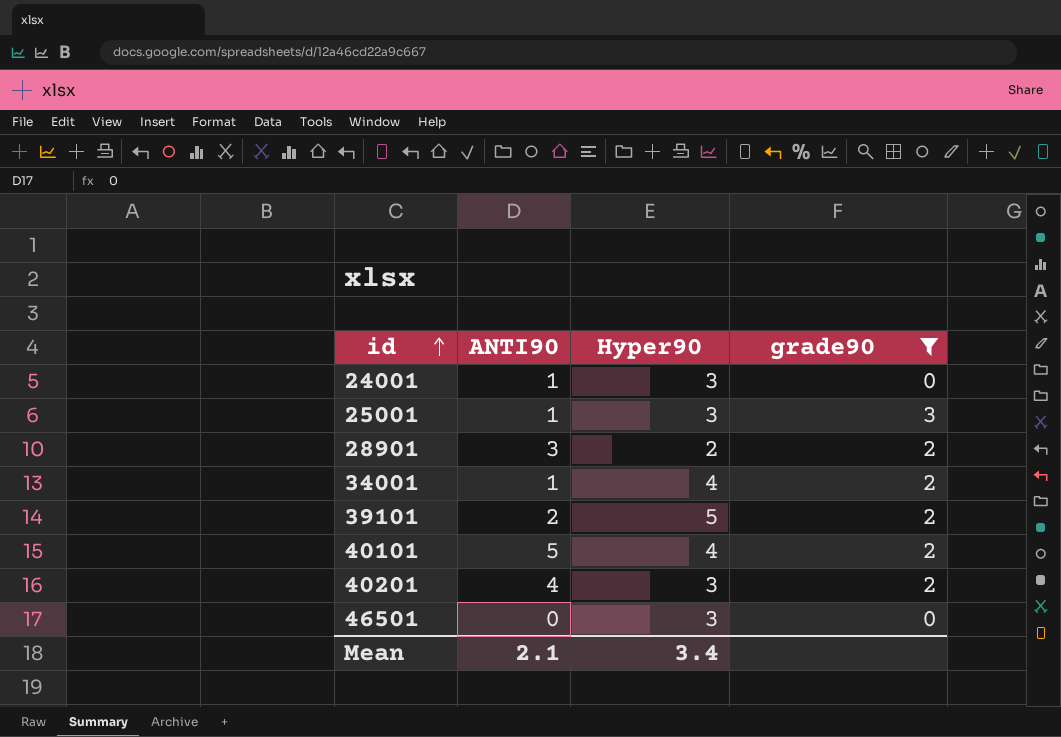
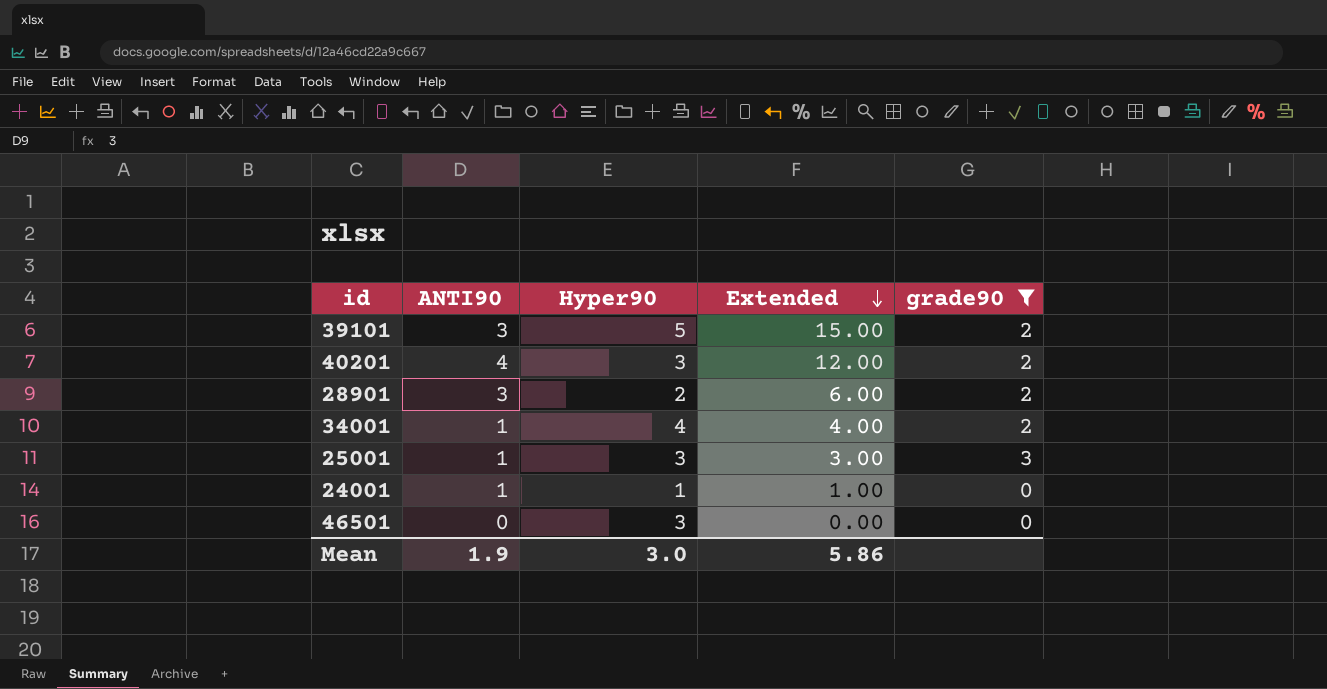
row order: id ascending -> Extended descending
column Extended | formula: none -> [ANTI90] * [Hyper90]
row 40101: 5 | 4 | 2 -> none
39101 | ANTI90: 2 -> 3
24001 | Hyper90: 3 -> 1
Mean | ANTI90: 2.1 -> 1.9
Mean | Hyper90: 3.4 -> 3.0

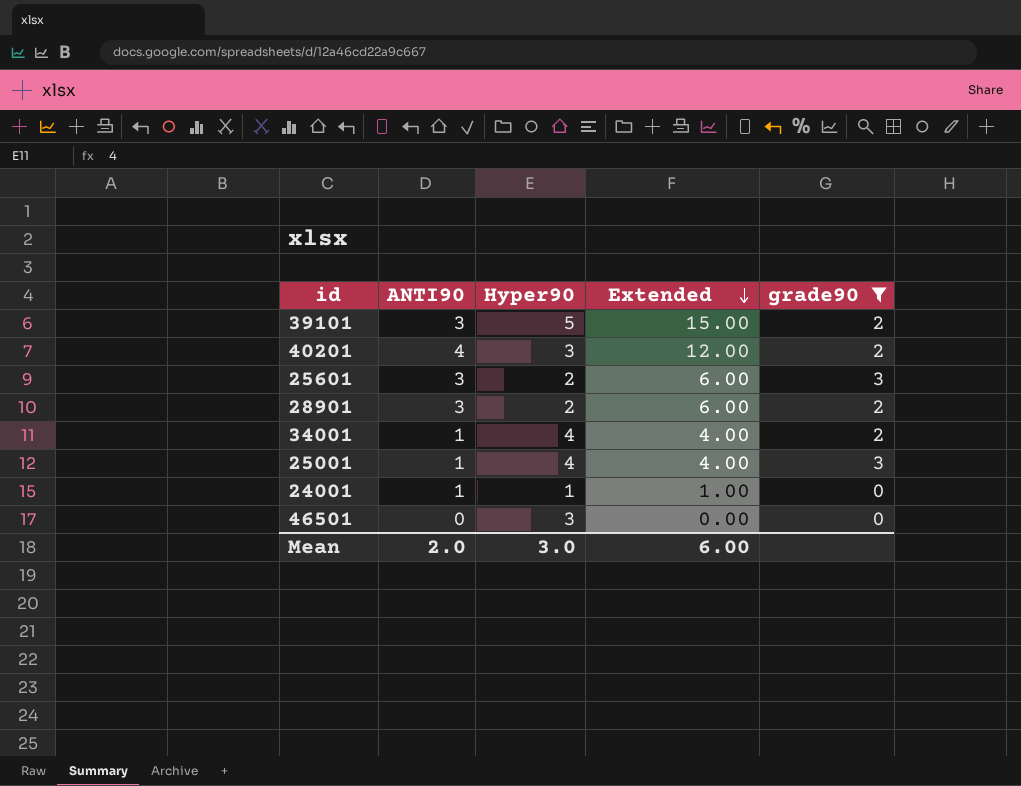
row 25601: none -> 3 | 2 | 6.00 | 3
25001 | Hyper90: 3 -> 4
25001 | Extended: 3.00 -> 4.00
Mean | ANTI90: 1.9 -> 2.0
Mean | Extended: 5.86 -> 6.00

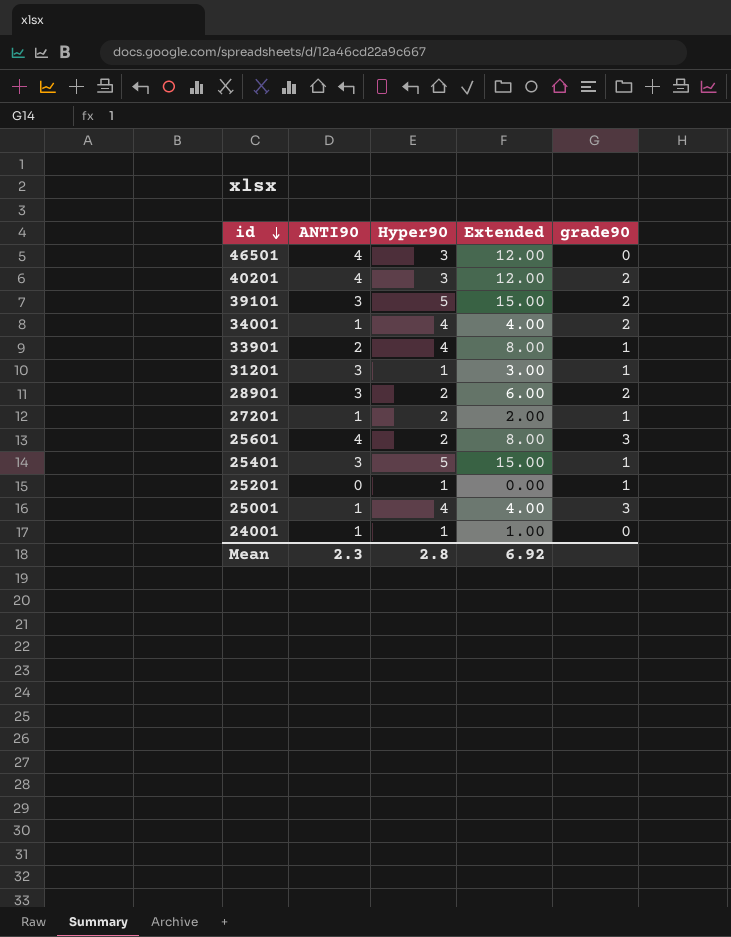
filter: grade90 != 1 -> none
row order: Extended descending -> id descending
46501 | ANTI90: 0 -> 4
46501 | Extended: 0.00 -> 12.00
25601 | ANTI90: 3 -> 4
25601 | Extended: 6.00 -> 8.00
Mean | ANTI90: 2.0 -> 2.3
Mean | Hyper90: 3.0 -> 2.8
Mean | Extended: 6.00 -> 6.92

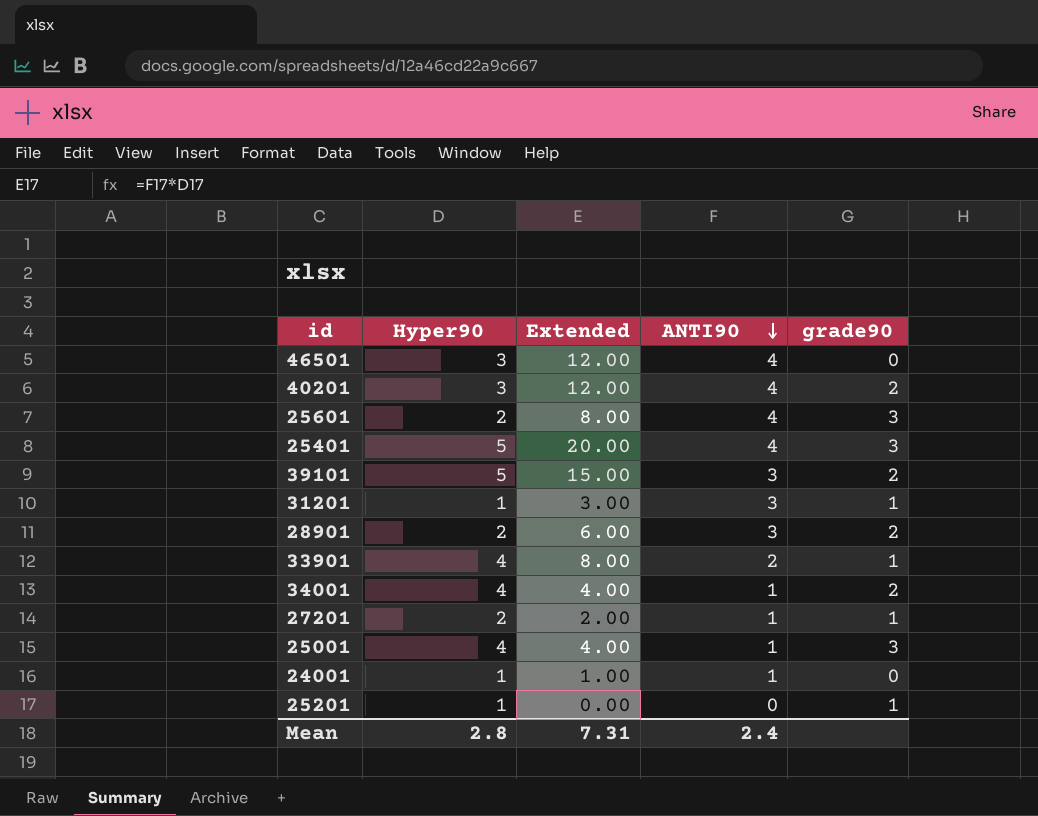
row order: id descending -> ANTI90 descending
column ANTI90 | position: 2 -> 4
25401 | Extended: 15.00 -> 20.00
25401 | ANTI90: 3 -> 4
25401 | grade90: 1 -> 3
Mean | Extended: 6.92 -> 7.31
Mean | ANTI90: 2.3 -> 2.4

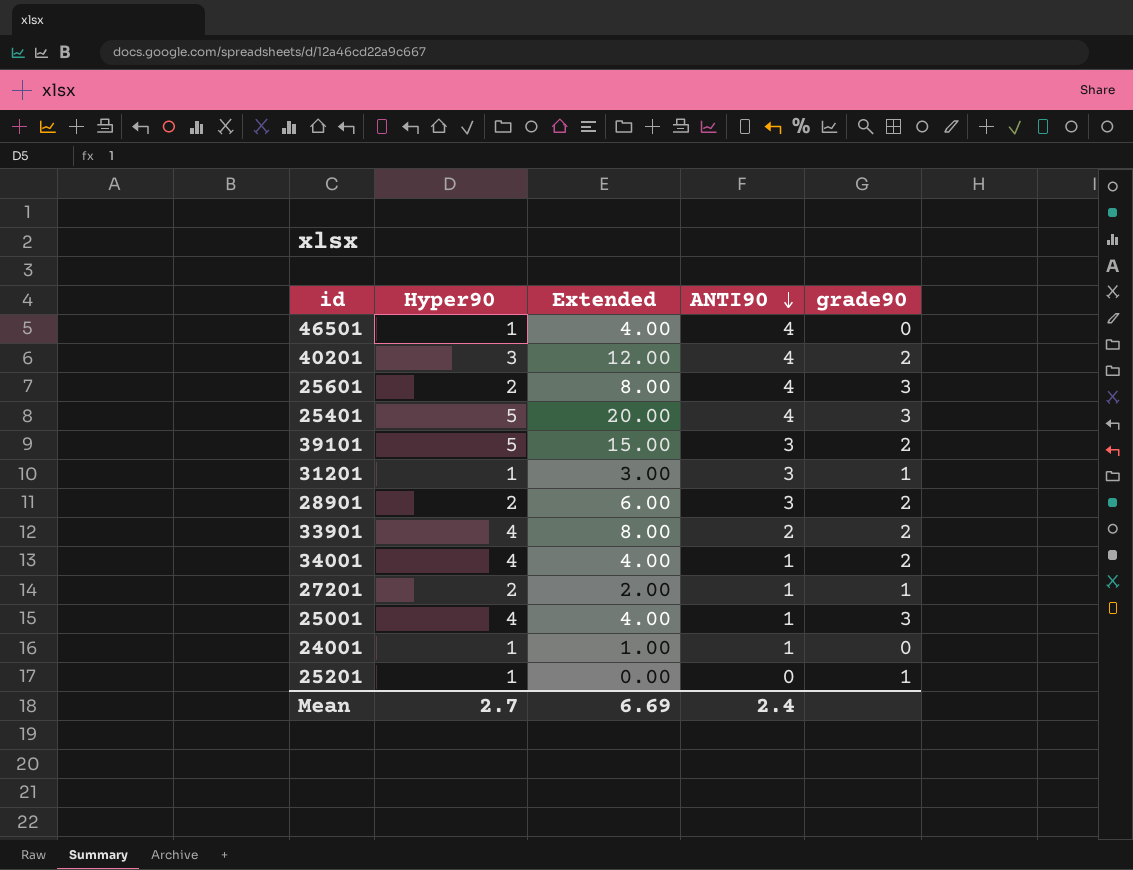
46501 | Hyper90: 3 -> 1
46501 | Extended: 12.00 -> 4.00
33901 | grade90: 1 -> 2
Mean | Hyper90: 2.8 -> 2.7
Mean | Extended: 7.31 -> 6.69

